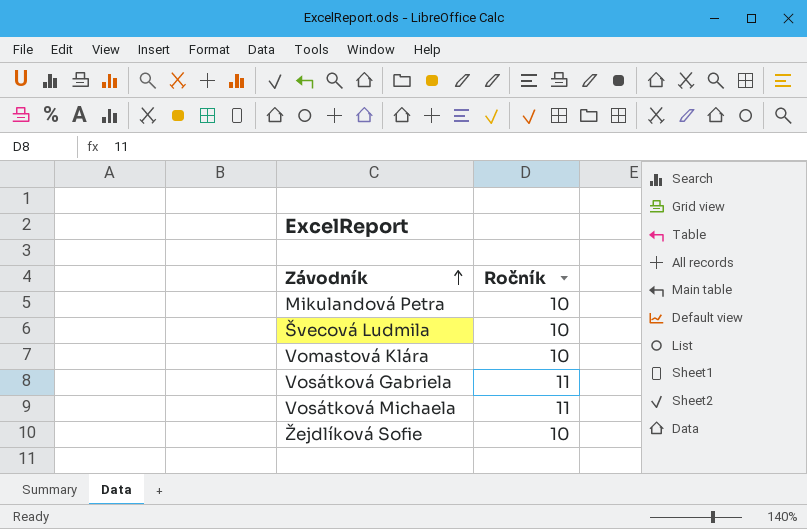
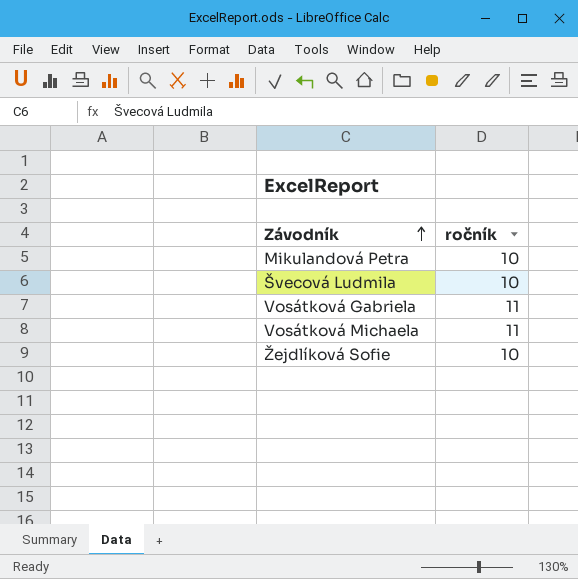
column name: Ročník -> ročník
row Vomastová Klára: 10 -> none

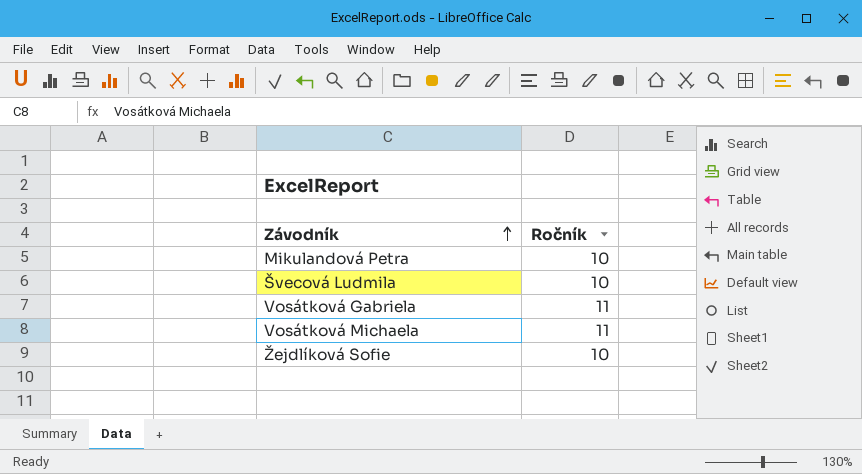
column name: ročník -> Ročník

